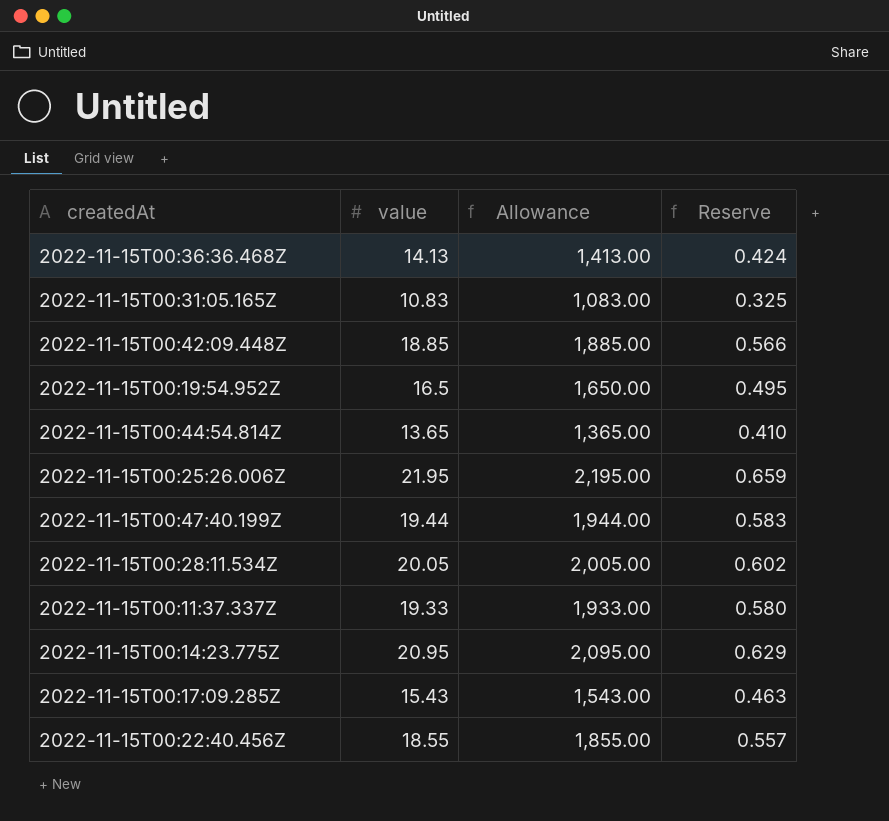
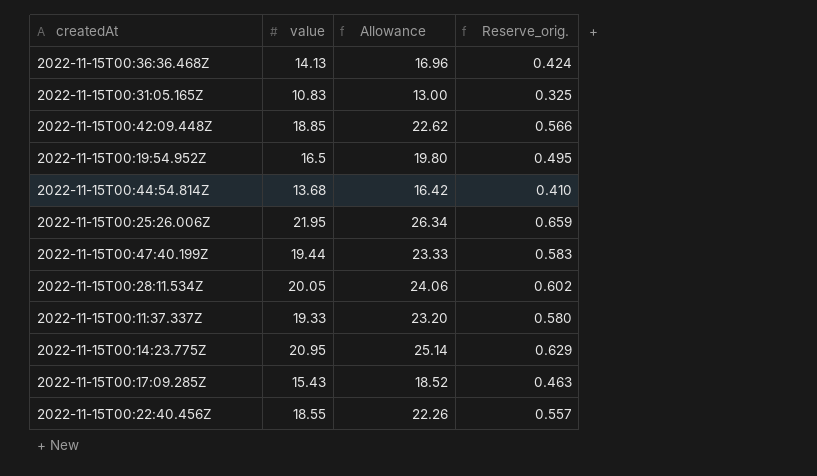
column Allowance | formula: [value] * 100 -> [value] * 1.2
column name: Reserve -> Reserve_orig.
2022-11-15T00:44:54.814Z | value: 13.65 -> 13.68

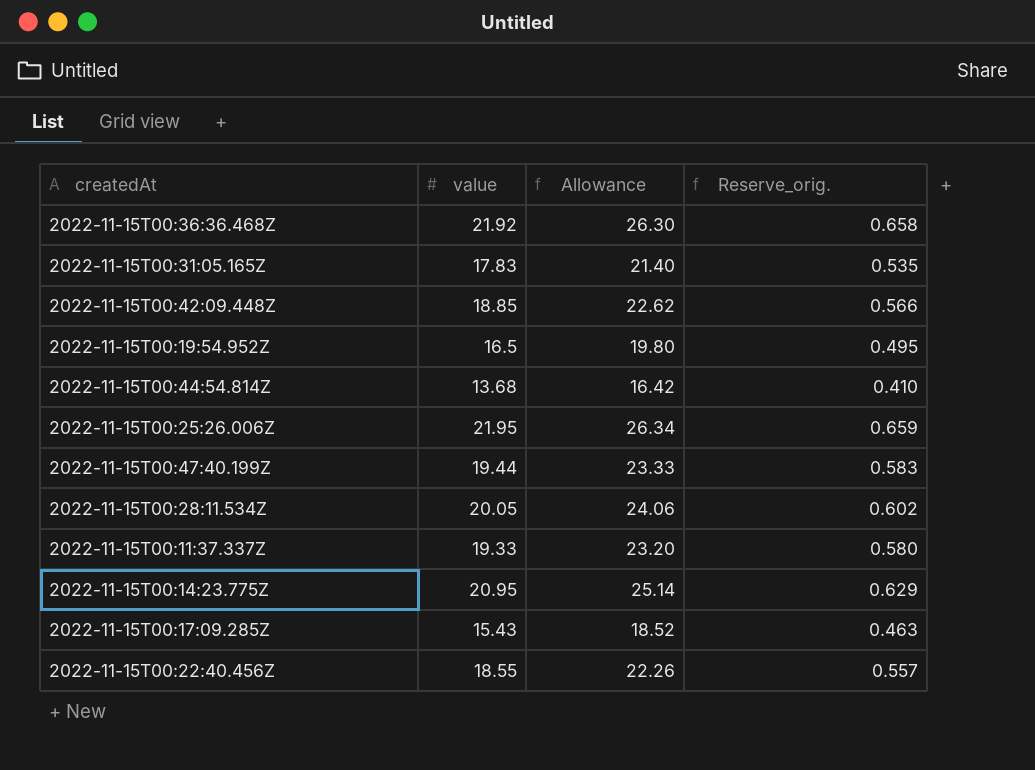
2022-11-15T00:36:36.468Z | value: 14.13 -> 21.92
2022-11-15T00:36:36.468Z | Allowance: 16.96 -> 26.30
2022-11-15T00:36:36.468Z | Reserve_orig.: 0.424 -> 0.658
2022-11-15T00:31:05.165Z | value: 10.83 -> 17.83
2022-11-15T00:31:05.165Z | Allowance: 13.00 -> 21.40
2022-11-15T00:31:05.165Z | Reserve_orig.: 0.325 -> 0.535

